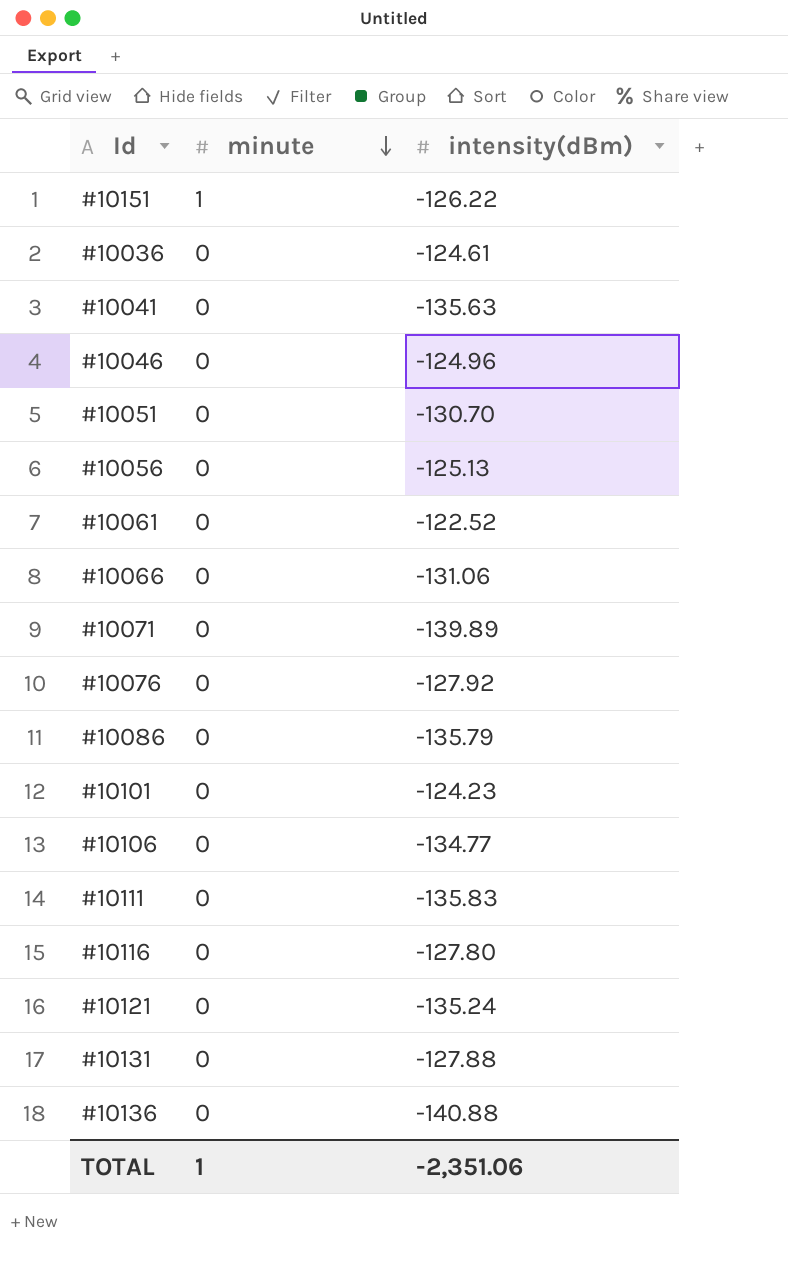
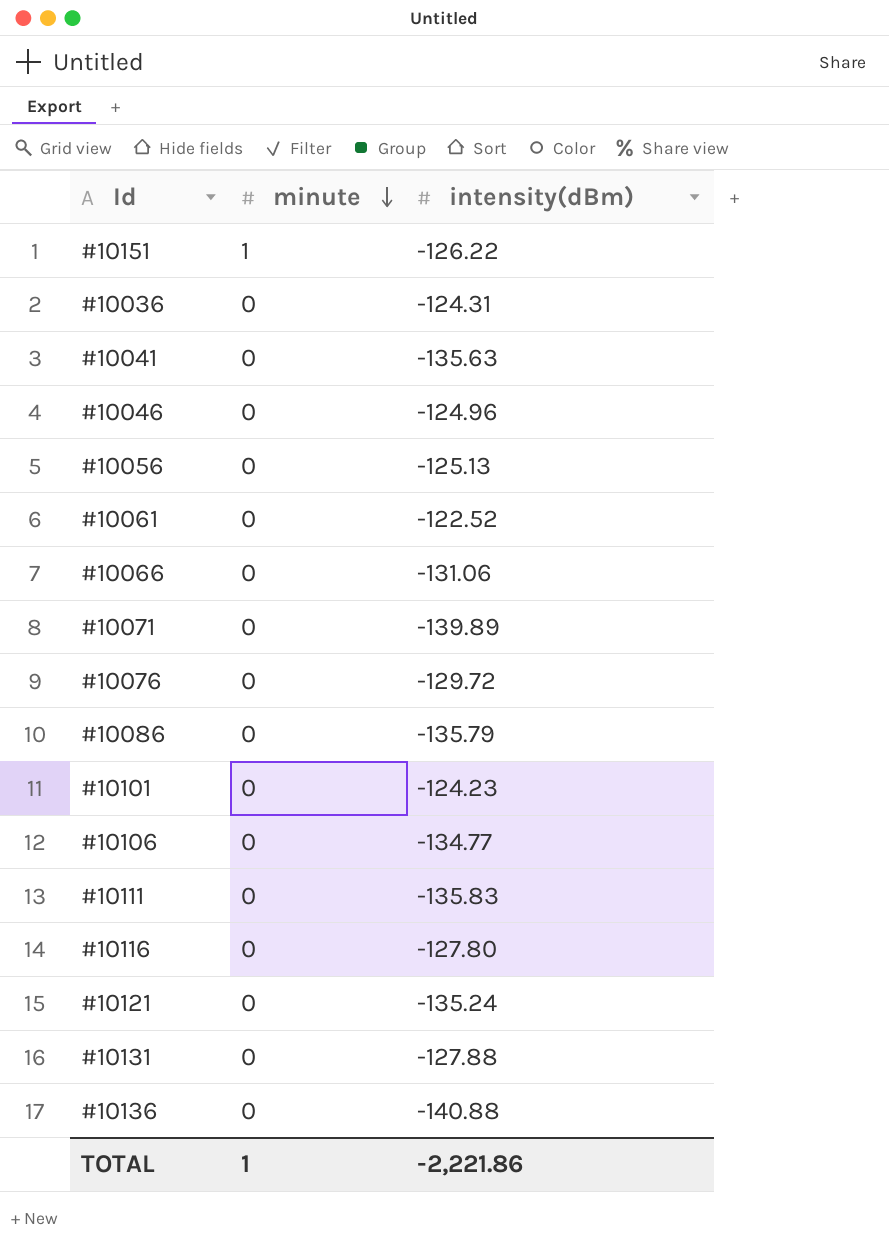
row #10051: 0 | -130.70 -> none
#10036 | intensity(dBm): -124.61 -> -124.31
#10076 | intensity(dBm): -127.92 -> -129.72
TOTAL | intensity(dBm): -2,351.06 -> -2,221.86

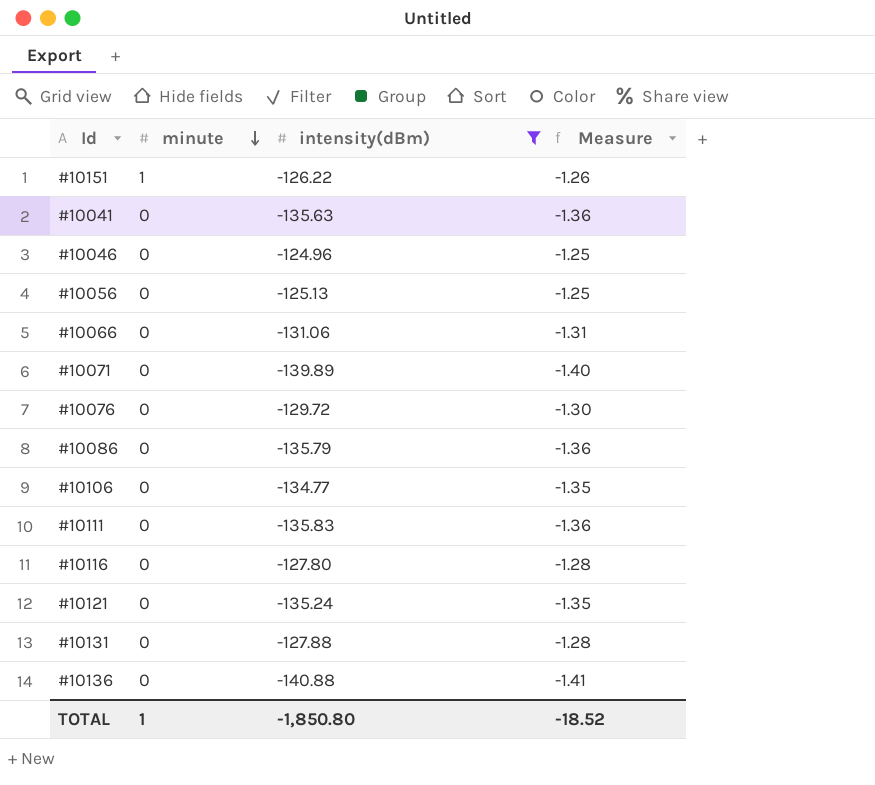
filter: none -> intensity(dBm) <= -124.96
column Measure | formula: none -> [intensity(dBm)] * 0.01
TOTAL | intensity(dBm): -2,221.86 -> -1,850.80

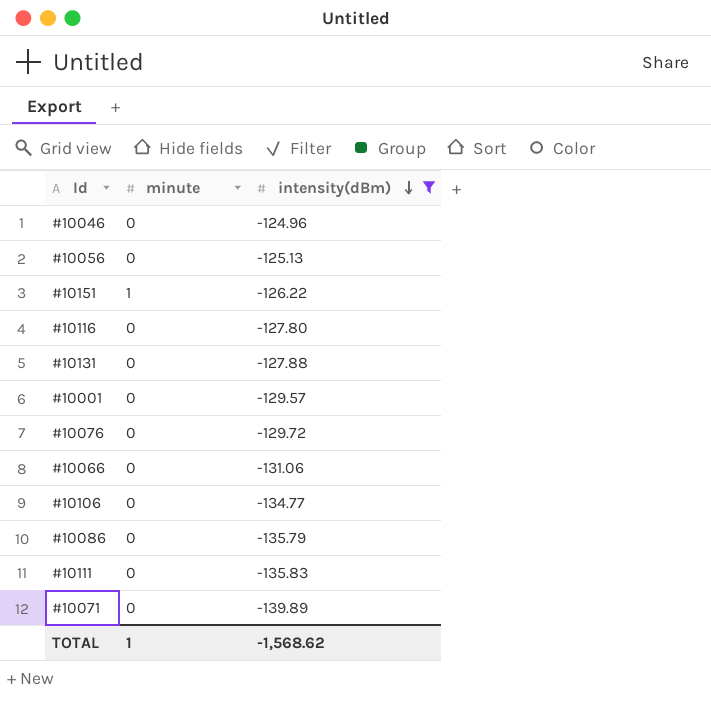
row order: minute descending -> intensity(dBm) descending
column Measure | formula: [intensity(dBm)] * 0.01 -> none
row #10041: 0 | -135.63 | -1.36 -> none
row #10121: 0 | -135.24 | -1.35 -> none
row #10136: 0 | -140.88 | -1.41 -> none
row #10001: none -> 0 | -129.57
TOTAL | intensity(dBm): -1,850.80 -> -1,568.62

